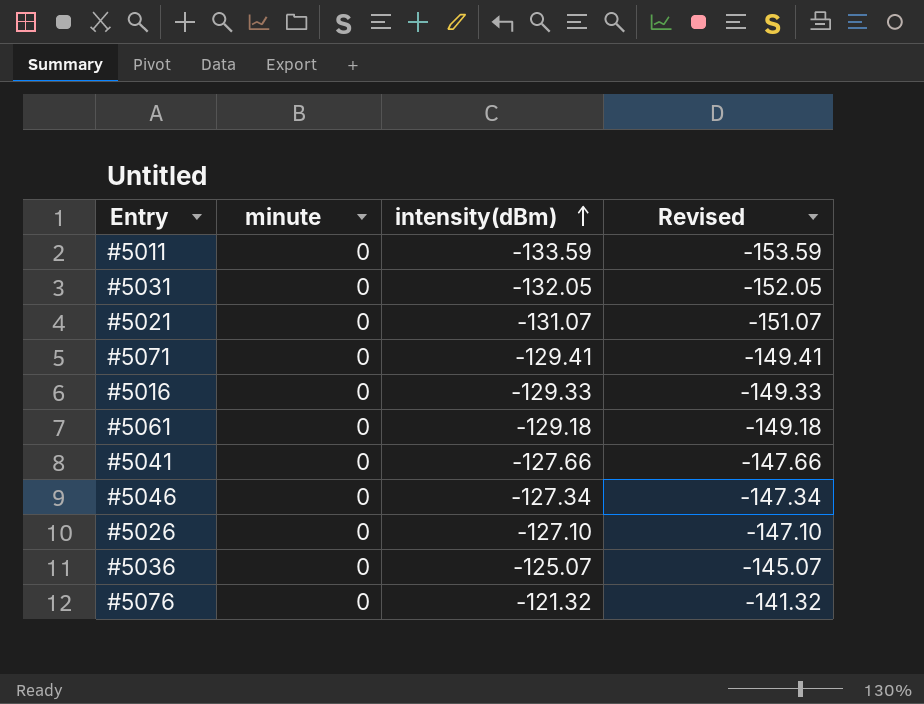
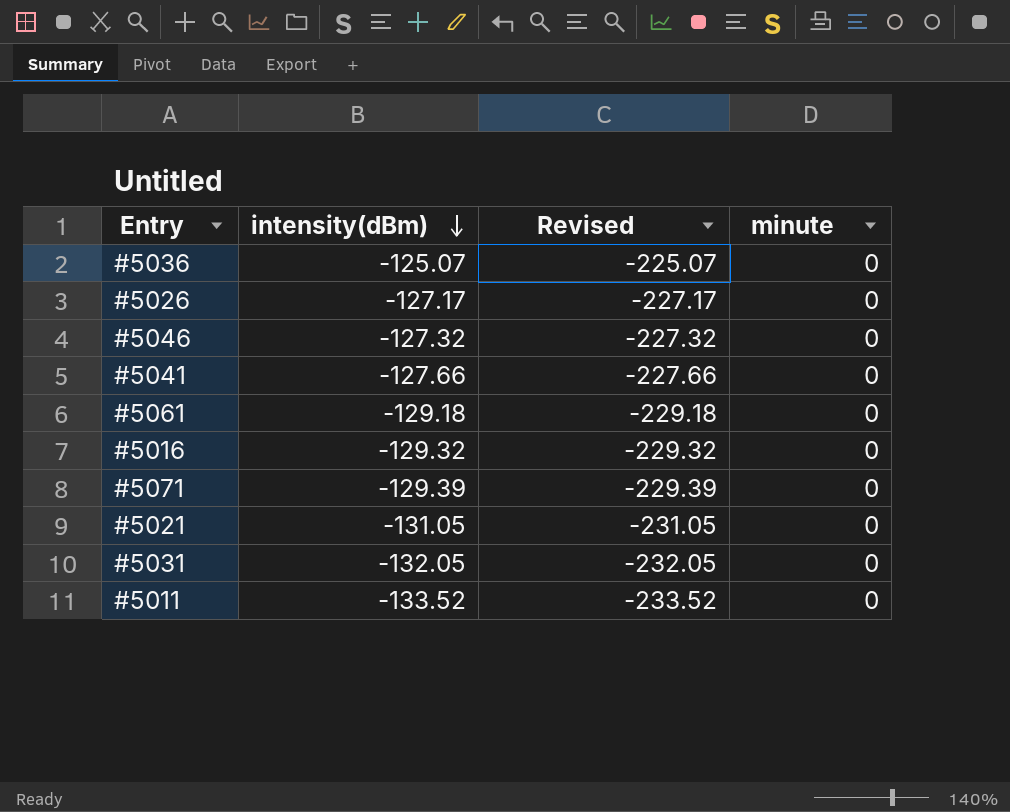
row order: intensity(dBm) ascending -> intensity(dBm) descending
column Revised | formula: [intensity(dBm)] - 20 -> [intensity(dBm)] - 100
column minute | position: 2 -> 4
row #5076: 0 | -121.32 | -141.32 -> none
#5026 | intensity(dBm): -127.10 -> -127.17
#5046 | intensity(dBm): -127.34 -> -127.32
#5016 | intensity(dBm): -129.33 -> -129.32
#5071 | intensity(dBm): -129.41 -> -129.39
#5021 | intensity(dBm): -131.07 -> -131.05
#5011 | intensity(dBm): -133.59 -> -133.52

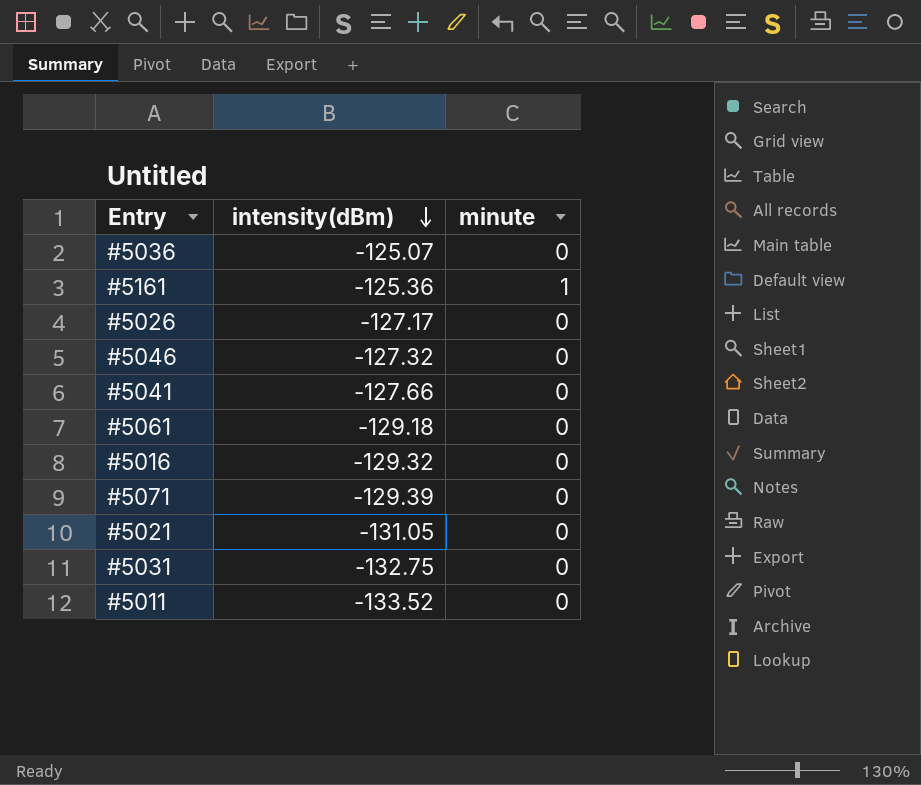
column Revised | formula: [intensity(dBm)] - 100 -> none
row #5161: none -> -125.36 | 1
#5031 | intensity(dBm): -132.05 -> -132.75

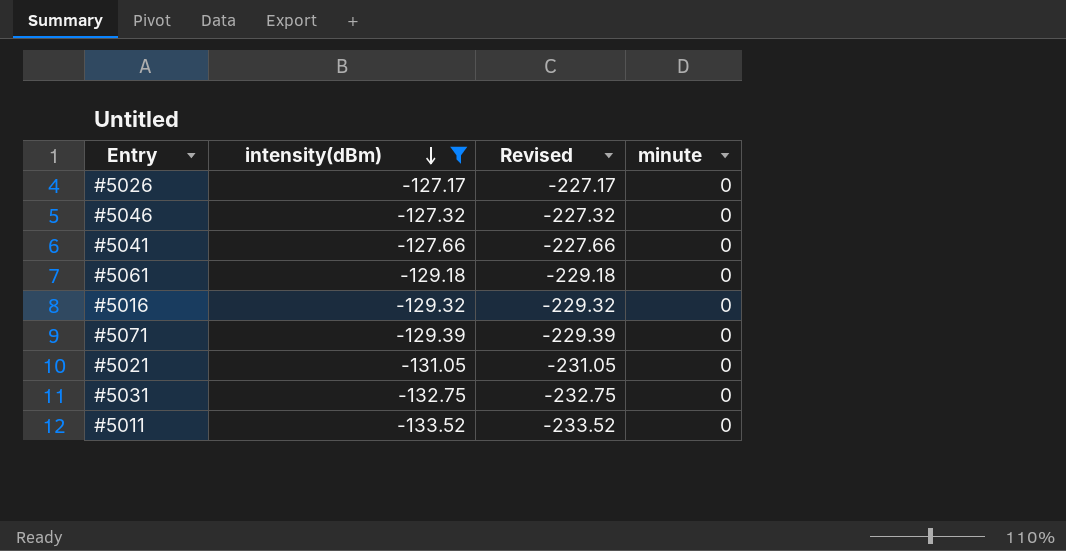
filter: none -> intensity(dBm) <= -127.17
column Revised | formula: none -> [intensity(dBm)] - 100

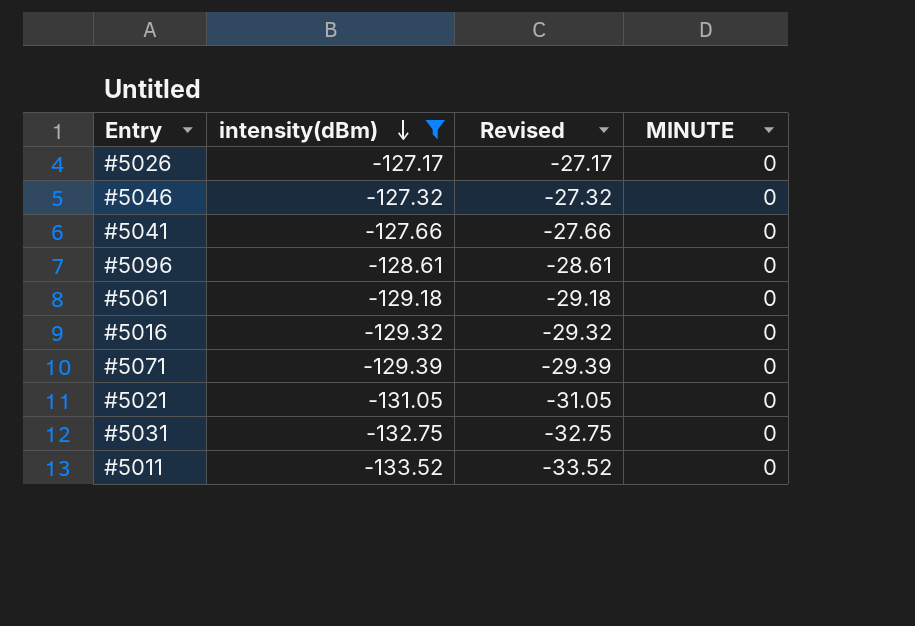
column Revised | formula: [intensity(dBm)] - 100 -> [intensity(dBm)] + 100
column name: minute -> MINUTE
row #5096: none -> -128.61 | -28.61 | 0

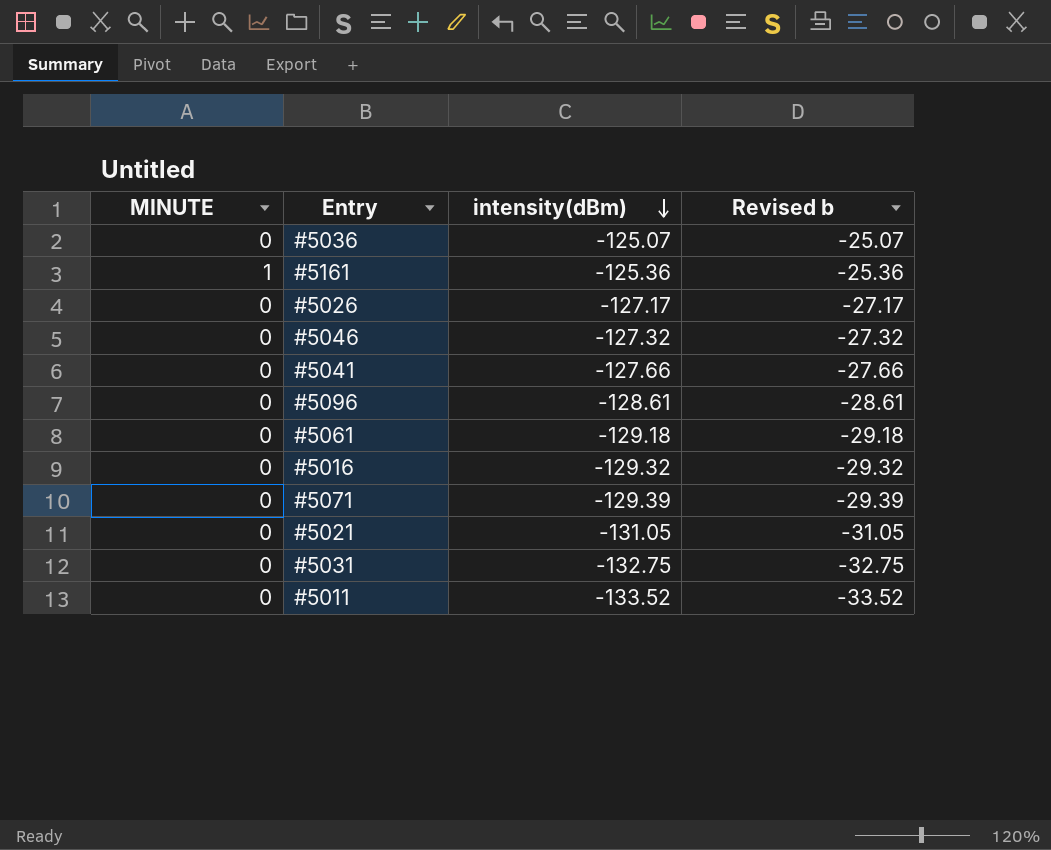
filter: intensity(dBm) <= -127.17 -> none
column MINUTE | position: 4 -> 1
column name: Revised -> Revised b

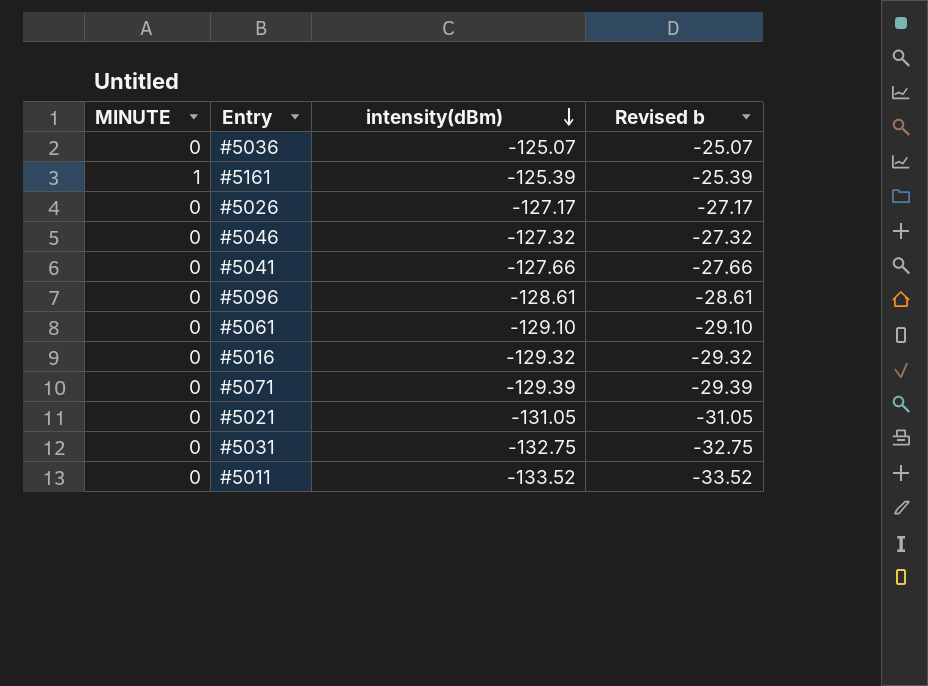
#5161 | intensity(dBm): -125.36 -> -125.39
#5161 | Revised b: -25.36 -> -25.39
#5061 | intensity(dBm): -129.18 -> -129.10
#5061 | Revised b: -29.18 -> -29.10

